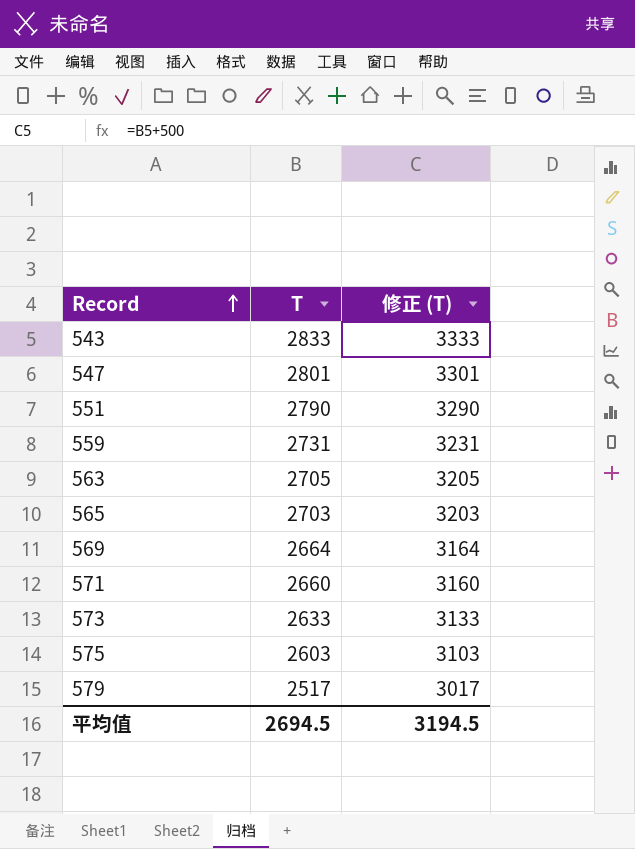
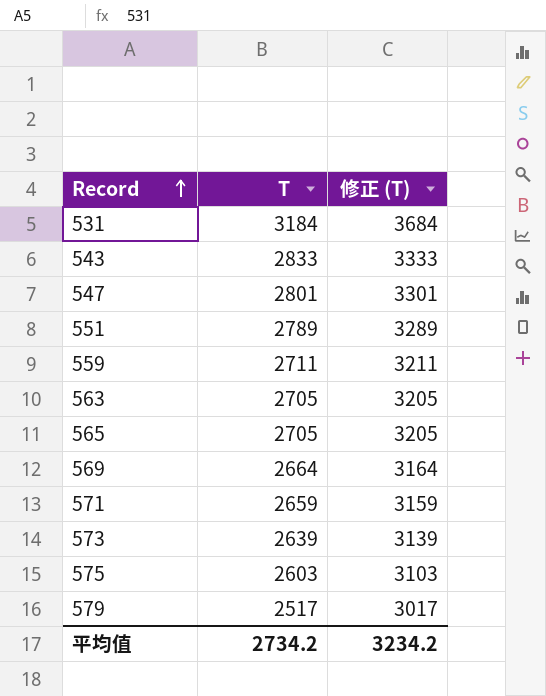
row 531: none -> 3184 | 3684
551 | T: 2790 -> 2789
551 | 修正 (T): 3290 -> 3289
559 | T: 2731 -> 2711
559 | 修正 (T): 3231 -> 3211
565 | T: 2703 -> 2705
565 | 修正 (T): 3203 -> 3205
571 | T: 2660 -> 2659
571 | 修正 (T): 3160 -> 3159
573 | T: 2633 -> 2639
573 | 修正 (T): 3133 -> 3139
平均值 | T: 2694.5 -> 2734.2
平均值 | 修正 (T): 3194.5 -> 3234.2

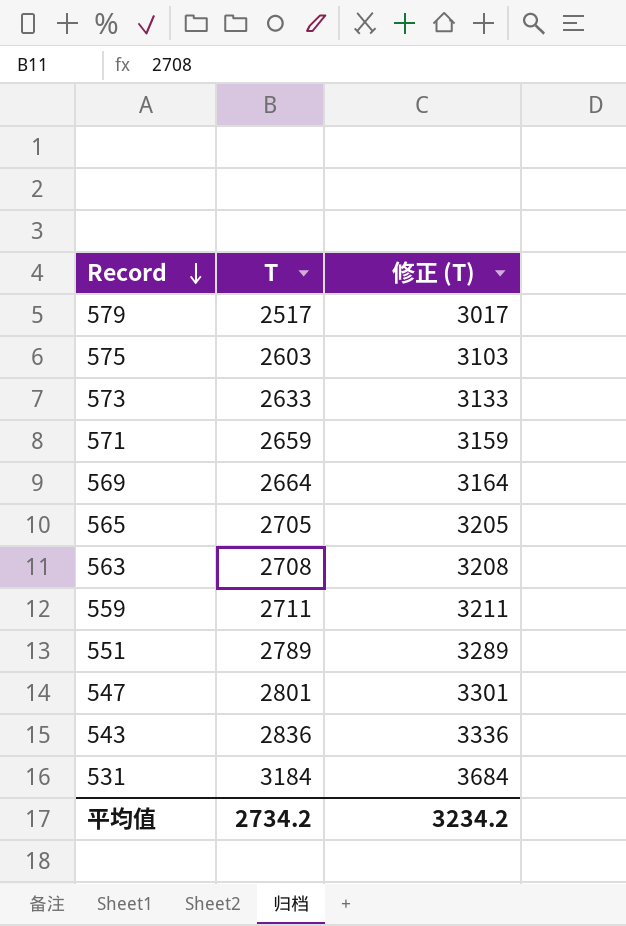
row order: Record ascending -> Record descending
573 | T: 2639 -> 2633
573 | 修正 (T): 3139 -> 3133
563 | T: 2705 -> 2708
563 | 修正 (T): 3205 -> 3208
543 | T: 2833 -> 2836
543 | 修正 (T): 3333 -> 3336

